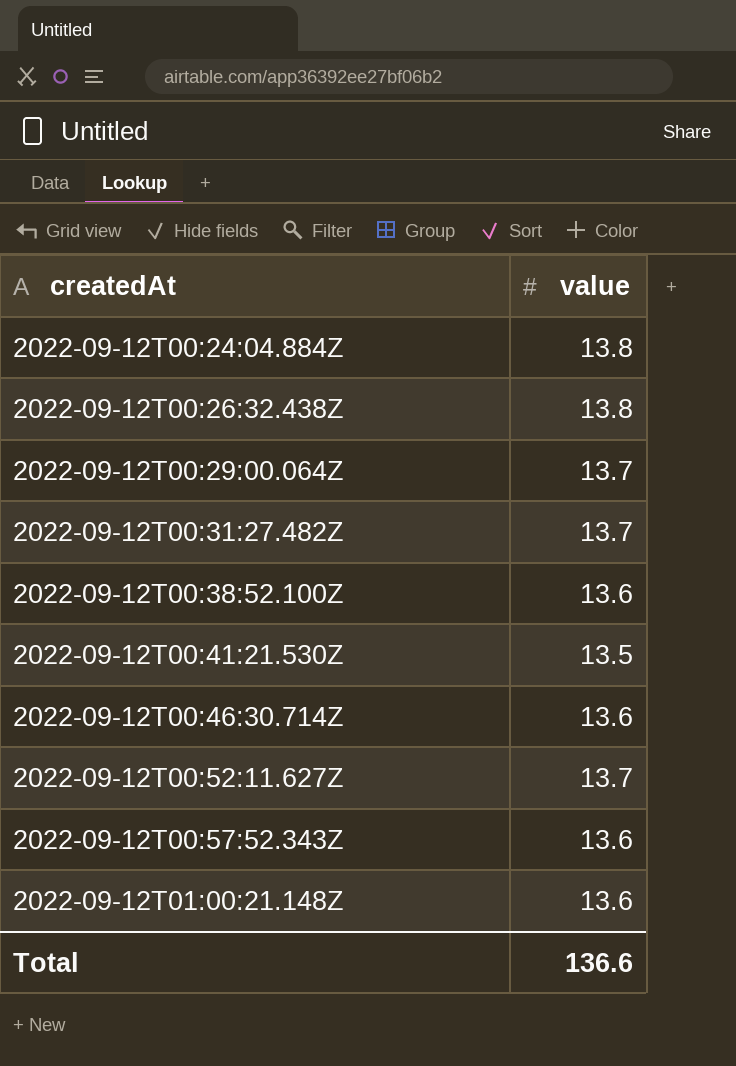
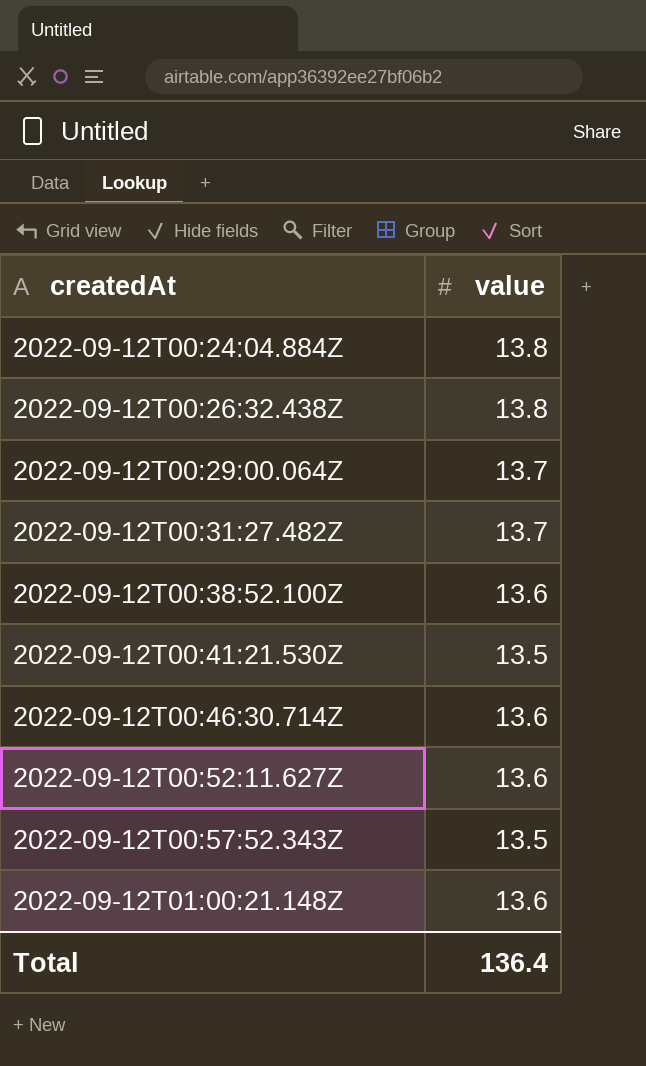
2022-09-12T00:52:11.627Z | value: 13.7 -> 13.6
2022-09-12T00:57:52.343Z | value: 13.6 -> 13.5
Total | value: 136.6 -> 136.4

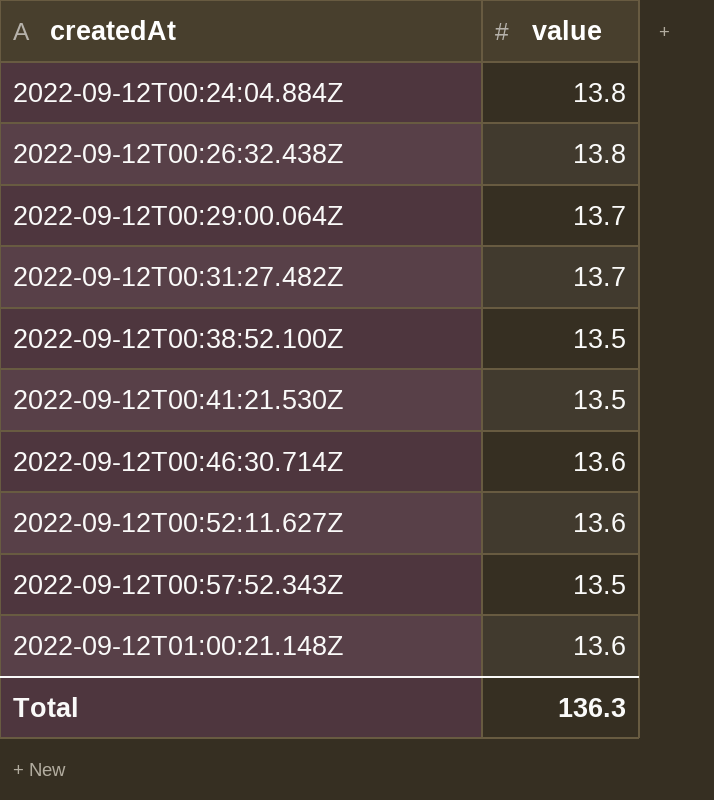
2022-09-12T00:38:52.100Z | value: 13.6 -> 13.5
Total | value: 136.4 -> 136.3

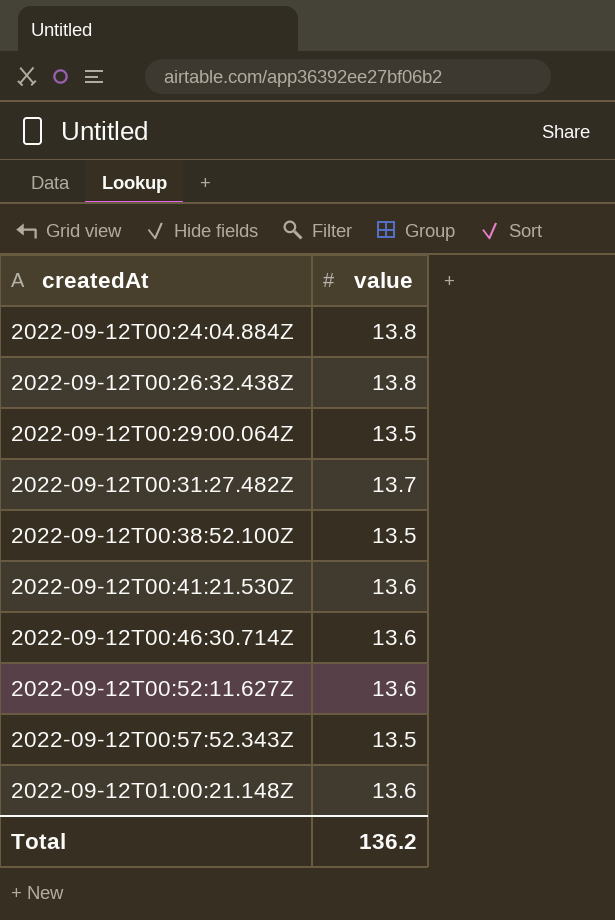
2022-09-12T00:29:00.064Z | value: 13.7 -> 13.5
2022-09-12T00:41:21.530Z | value: 13.5 -> 13.6
Total | value: 136.3 -> 136.2

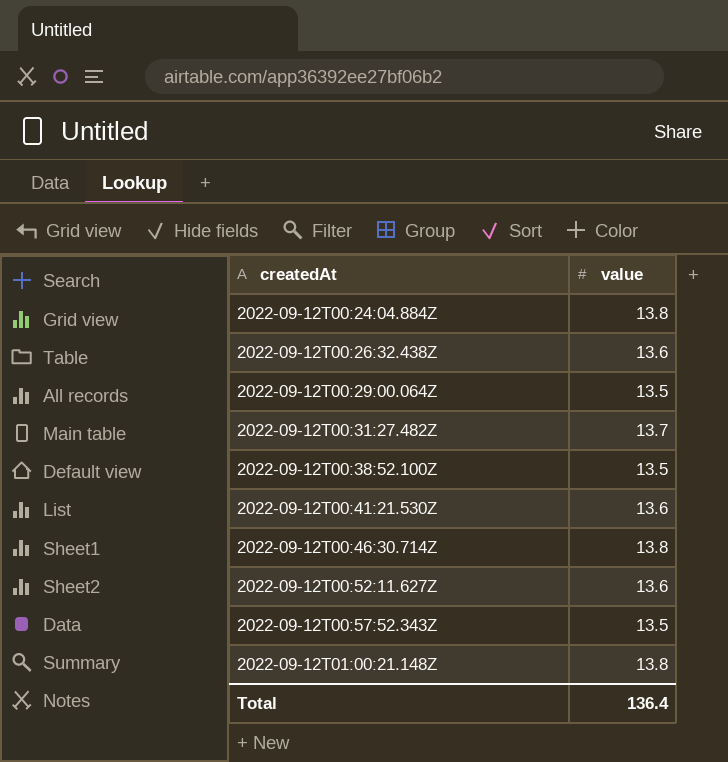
2022-09-12T00:26:32.438Z | value: 13.8 -> 13.6
2022-09-12T00:46:30.714Z | value: 13.6 -> 13.8
2022-09-12T01:00:21.148Z | value: 13.6 -> 13.8
Total | value: 136.2 -> 136.4

